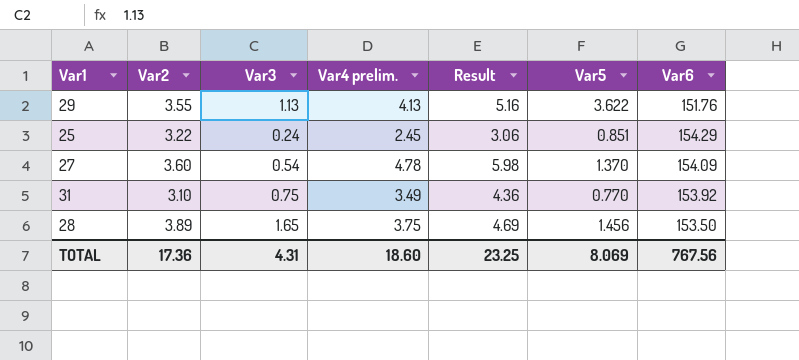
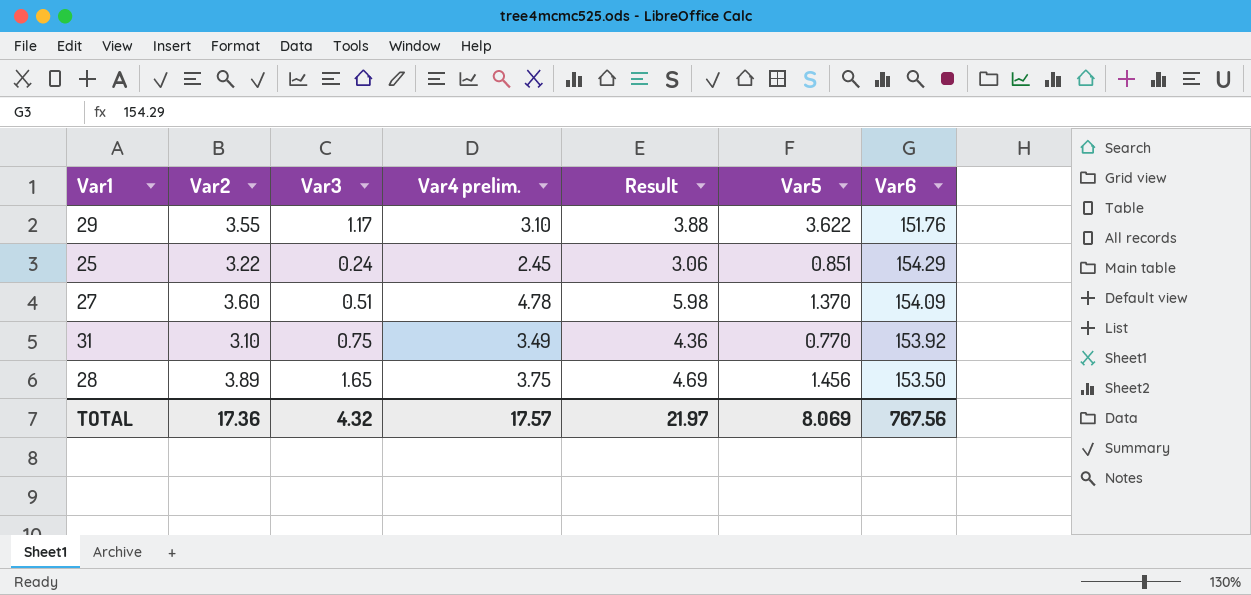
29 | Var3: 1.13 -> 1.17
29 | Var4 prelim.: 4.13 -> 3.10
29 | Result: 5.16 -> 3.88
27 | Var3: 0.54 -> 0.51
TOTAL | Var3: 4.31 -> 4.32
TOTAL | Var4 prelim.: 18.60 -> 17.57
TOTAL | Result: 23.25 -> 21.97

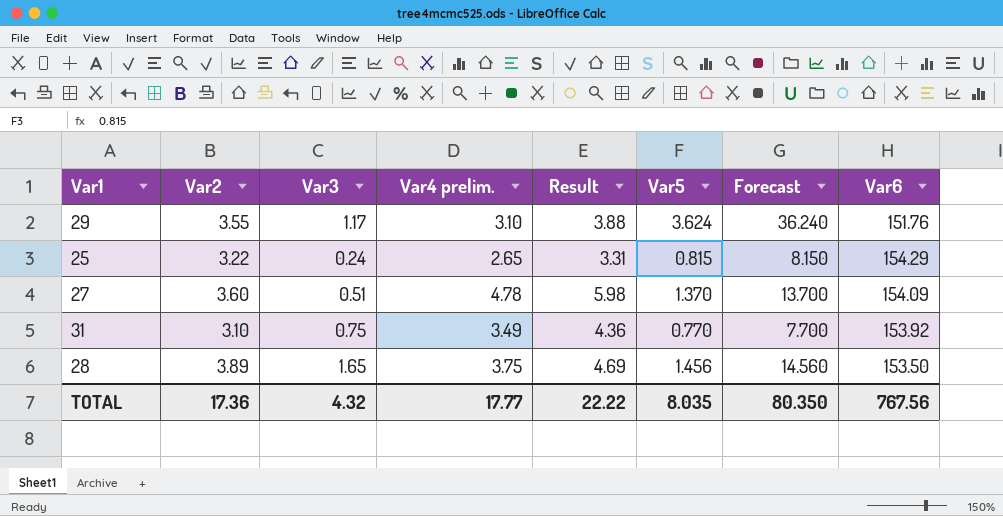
column Forecast | formula: none -> [Var5] * 10
29 | Var5: 3.622 -> 3.624
25 | Var4 prelim.: 2.45 -> 2.65
25 | Result: 3.06 -> 3.31
25 | Var5: 0.851 -> 0.815
TOTAL | Var4 prelim.: 17.57 -> 17.77
TOTAL | Result: 21.97 -> 22.22
TOTAL | Var5: 8.069 -> 8.035

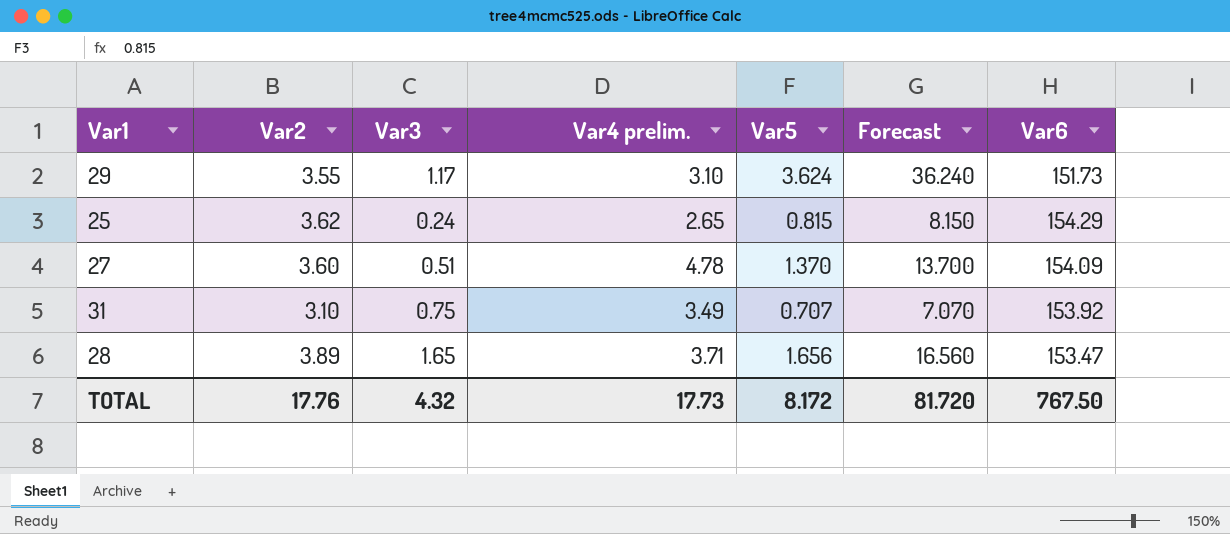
column Result | formula: [Var4 prelim.] * 1.25 -> none
29 | Var6: 151.76 -> 151.73
25 | Var2: 3.22 -> 3.62
31 | Var5: 0.770 -> 0.707
31 | Forecast: 7.700 -> 7.070
28 | Var4 prelim.: 3.75 -> 3.71
28 | Var5: 1.456 -> 1.656
28 | Forecast: 14.560 -> 16.560
28 | Var6: 153.50 -> 153.47
TOTAL | Var2: 17.36 -> 17.76
TOTAL | Var4 prelim.: 17.77 -> 17.73
TOTAL | Var5: 8.035 -> 8.172
TOTAL | Forecast: 80.350 -> 81.720
TOTAL | Var6: 767.56 -> 767.50

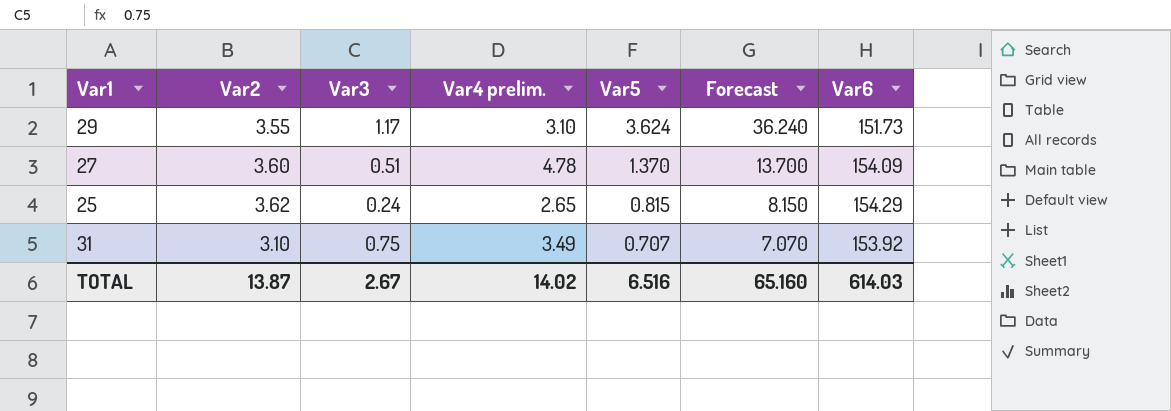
row order: none -> Var5 descending
row 28: 3.89 | 1.65 | 3.71 | 1.656 | 16.560 | 153.47 -> none
TOTAL | Var2: 17.76 -> 13.87
TOTAL | Var3: 4.32 -> 2.67
TOTAL | Var4 prelim.: 17.73 -> 14.02
TOTAL | Var5: 8.172 -> 6.516
TOTAL | Forecast: 81.720 -> 65.160
TOTAL | Var6: 767.50 -> 614.03

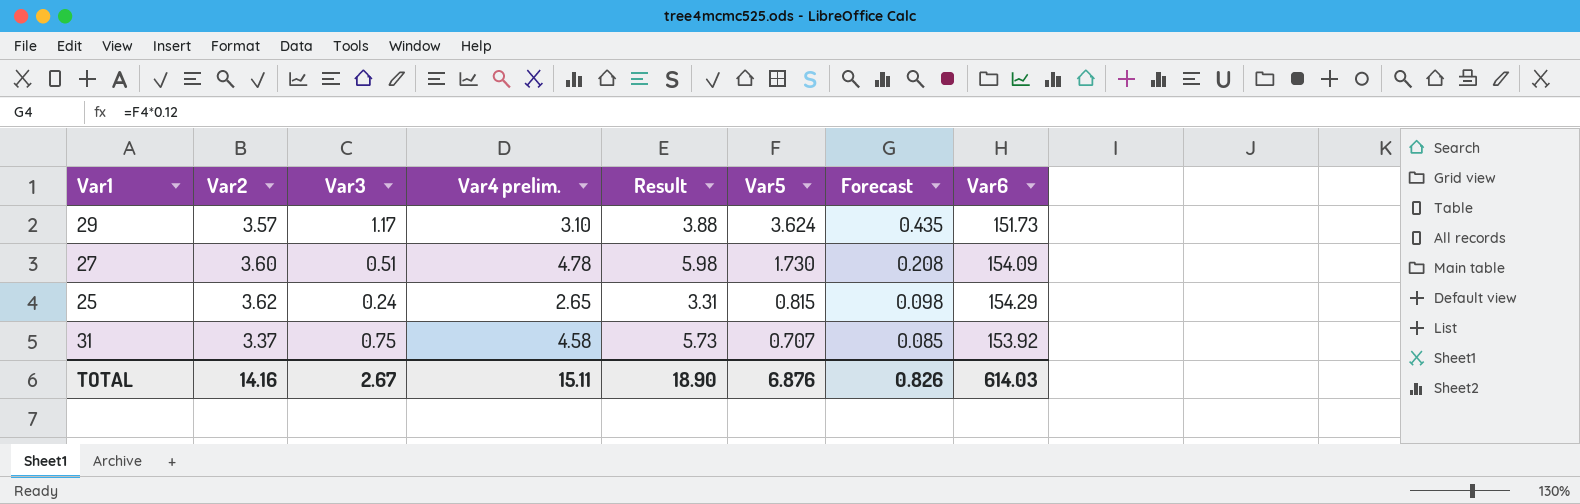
column Result | formula: none -> [Var4 prelim.] * 1.25
column Forecast | formula: [Var5] * 10 -> [Var5] * 0.12
29 | Var2: 3.55 -> 3.57
27 | Var5: 1.370 -> 1.730
31 | Var2: 3.10 -> 3.37
31 | Var4 prelim.: 3.49 -> 4.58
TOTAL | Var2: 13.87 -> 14.16
TOTAL | Var4 prelim.: 14.02 -> 15.11
TOTAL | Var5: 6.516 -> 6.876
TOTAL | Forecast: 65.160 -> 0.826

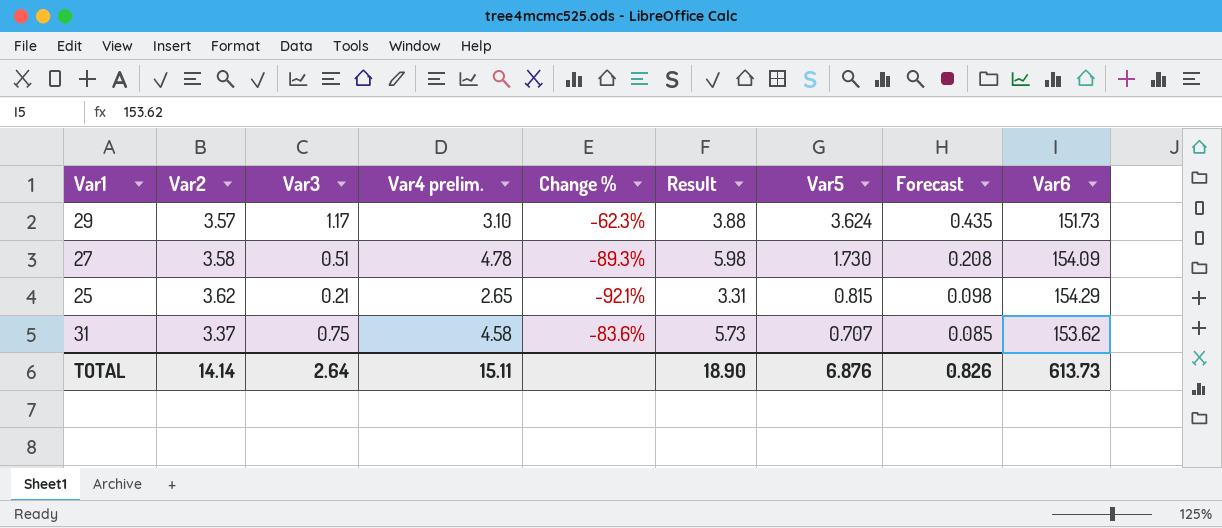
column Change % | formula: none -> ([Var3] - [Var4 prelim.]) / [Var4 prelim.]
27 | Var2: 3.60 -> 3.58
25 | Var3: 0.24 -> 0.21
31 | Var6: 153.92 -> 153.62
TOTAL | Var2: 14.16 -> 14.14
TOTAL | Var3: 2.67 -> 2.64
TOTAL | Var6: 614.03 -> 613.73

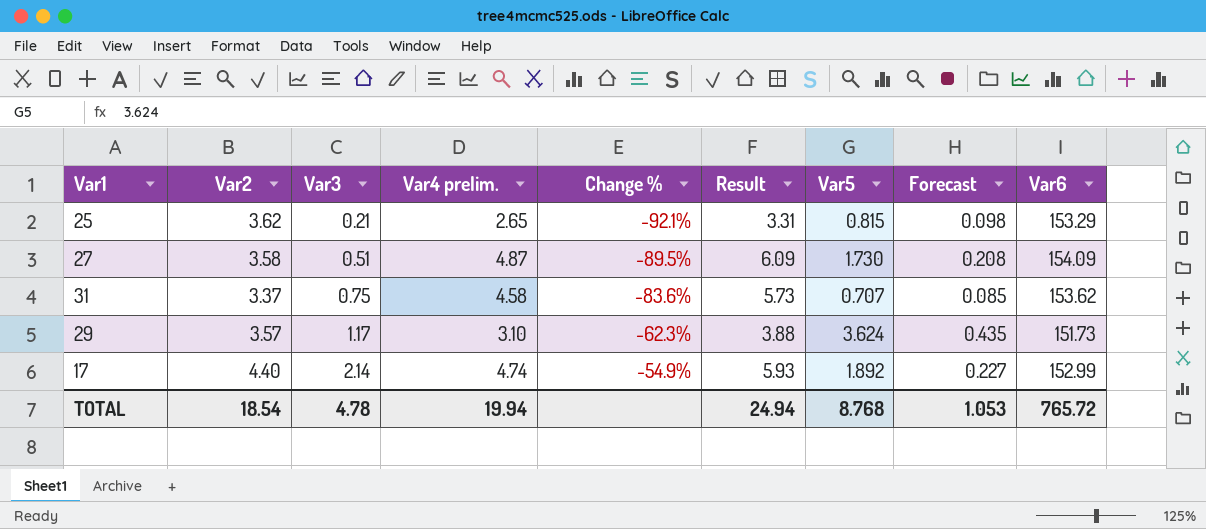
row order: Var5 descending -> Var3 ascending
25 | Var6: 154.29 -> 153.29
27 | Var4 prelim.: 4.78 -> 4.87
27 | Change %: -89.3% -> -89.5%
27 | Result: 5.98 -> 6.09
row 17: none -> 4.40 | 2.14 | 4.74 | -54.9% | 5.93 | 1.892 | 0.227 | 152.99
TOTAL | Var2: 14.14 -> 18.54
TOTAL | Var3: 2.64 -> 4.78
TOTAL | Var4 prelim.: 15.11 -> 19.94
TOTAL | Result: 18.90 -> 24.94
TOTAL | Var5: 6.876 -> 8.768
TOTAL | Forecast: 0.826 -> 1.053
TOTAL | Var6: 613.73 -> 765.72

